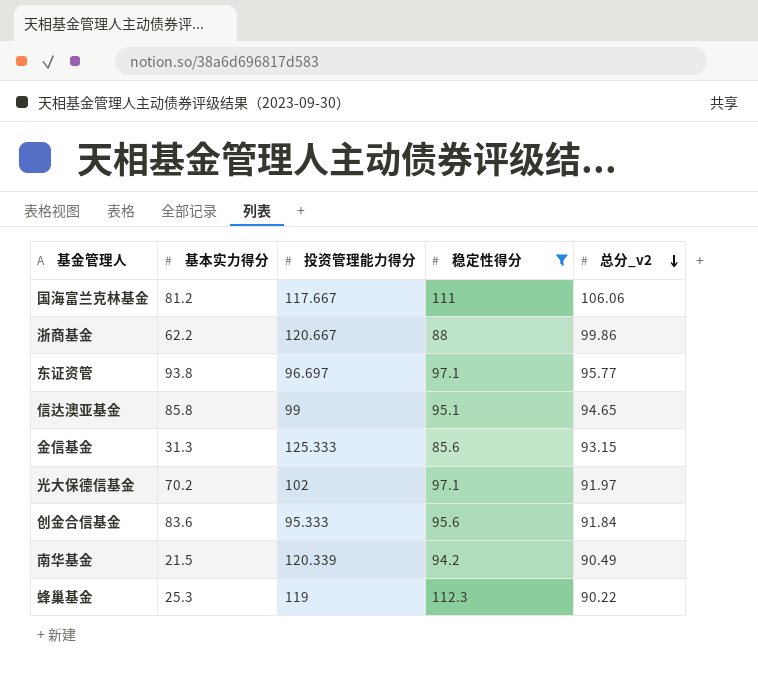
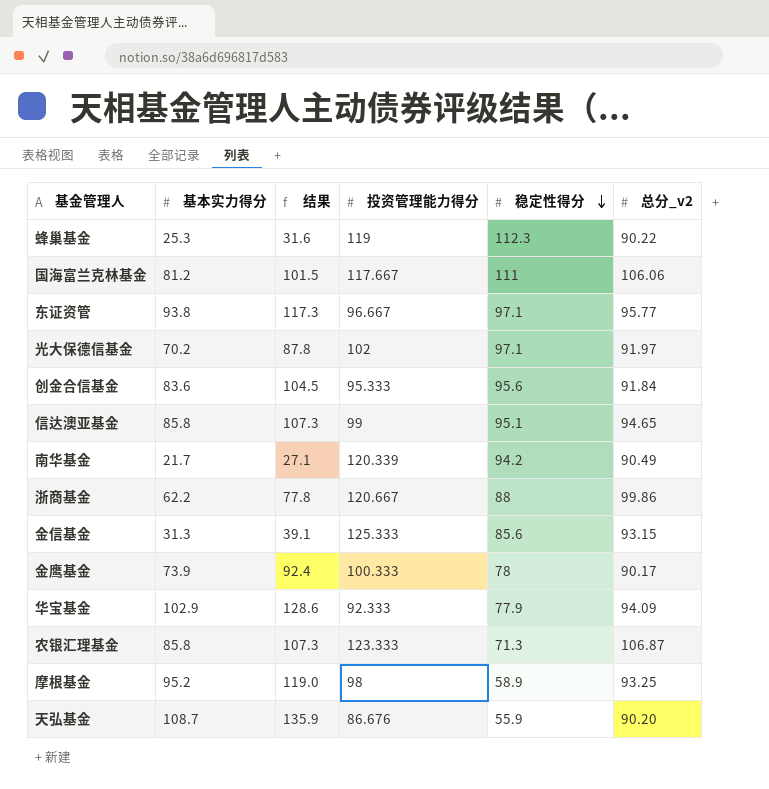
filter: 稳定性得分 >= 85.6 -> none
row order: 总分_v2 descending -> 稳定性得分 descending
column 结果 | formula: none -> [基本实力得分] * 1.25
东证资管 | 投资管理能力得分: 96.697 -> 96.667
南华基金 | 基本实力得分: 21.5 -> 21.7

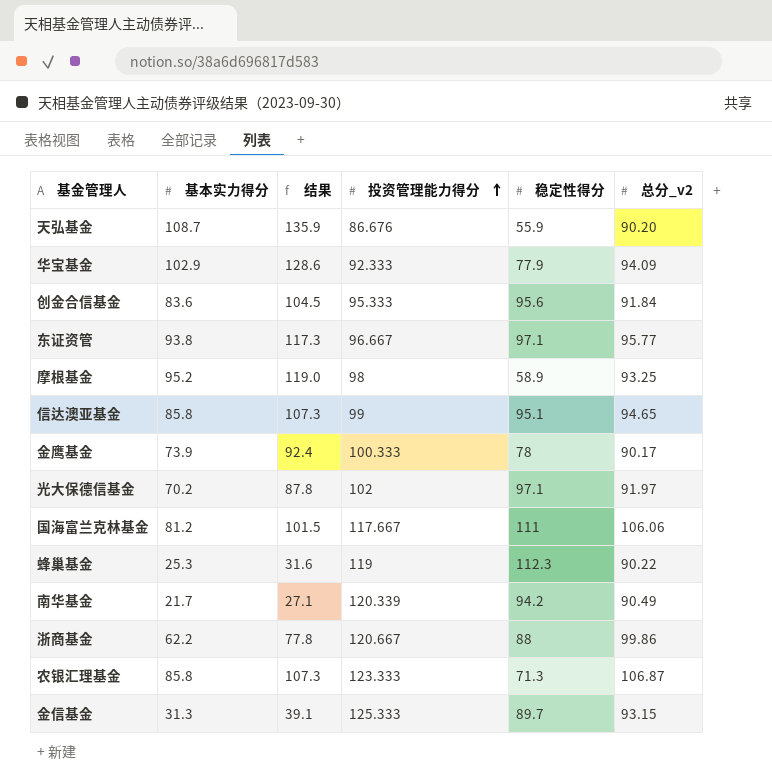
row order: 稳定性得分 descending -> 投资管理能力得分 ascending
金信基金 | 稳定性得分: 85.6 -> 89.7

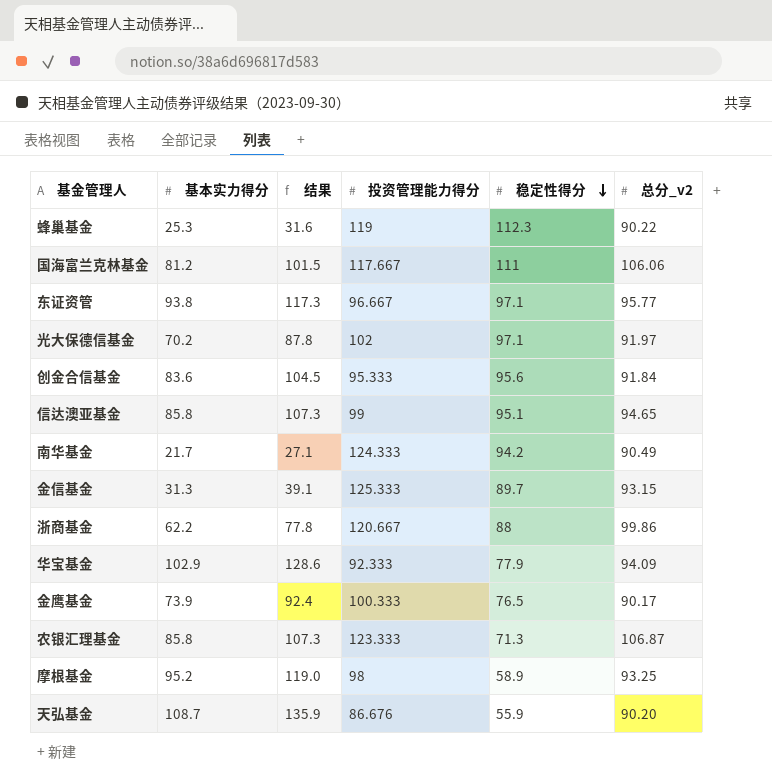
row order: 投资管理能力得分 ascending -> 稳定性得分 descending
南华基金 | 投资管理能力得分: 120.339 -> 124.333
金鹰基金 | 稳定性得分: 78 -> 76.5

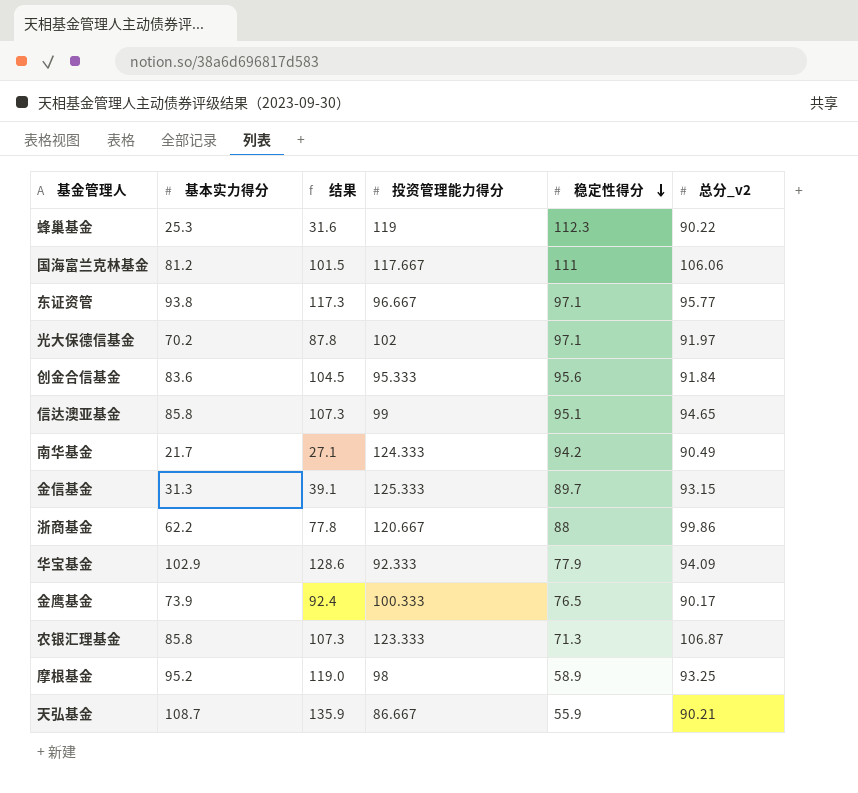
天弘基金 | 投资管理能力得分: 86.676 -> 86.667
天弘基金 | 总分_v2: 90.20 -> 90.21

